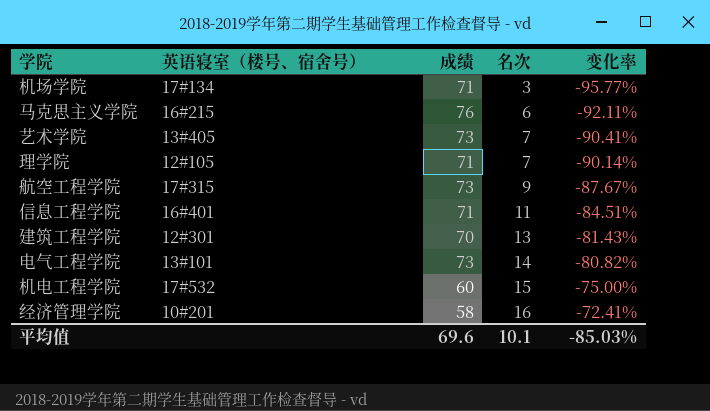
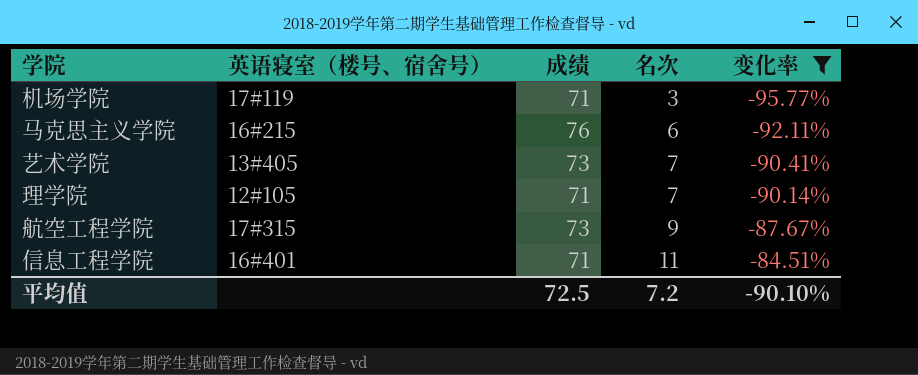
filter: none -> 变化率 <= -84.51%
机场学院 | 英语寝室（楼号、宿舍号）: 17#134 -> 17#119
平均值 | 成绩: 69.6 -> 72.5
平均值 | 名次: 10.1 -> 7.2
平均值 | 变化率: -85.03% -> -90.10%

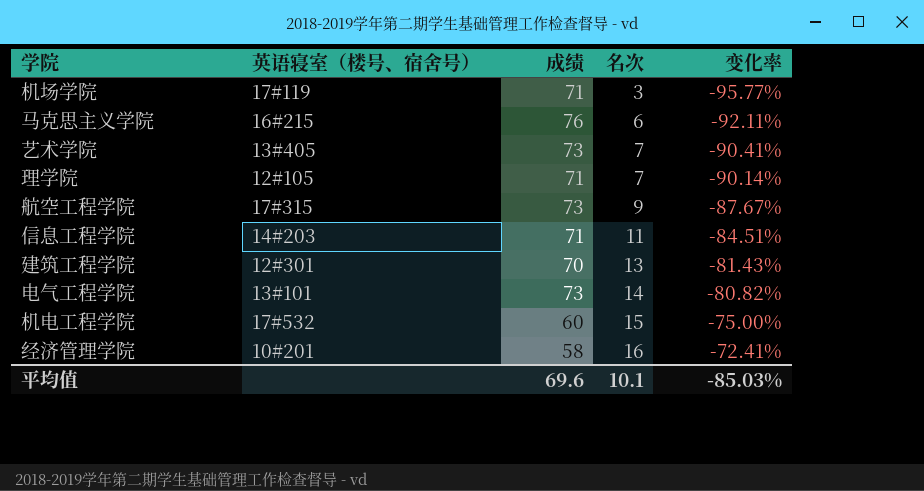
filter: 变化率 <= -84.51% -> none
信息工程学院 | 英语寝室（楼号、宿舍号）: 16#401 -> 14#203
平均值 | 成绩: 72.5 -> 69.6
平均值 | 名次: 7.2 -> 10.1
平均值 | 变化率: -90.10% -> -85.03%

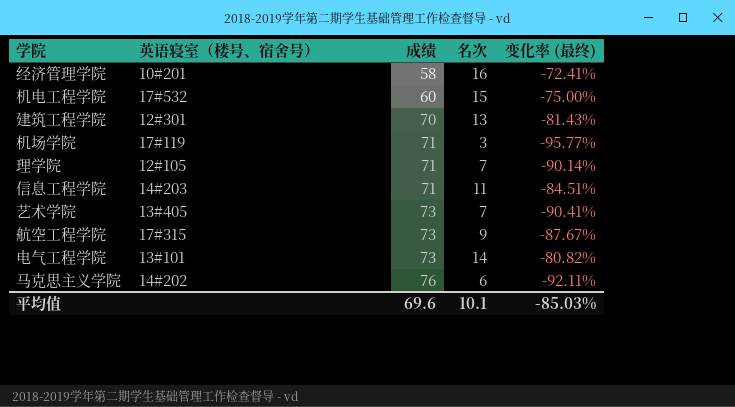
row order: 名次 ascending -> 成绩 ascending
column name: 变化率 -> 变化率 (最终)
马克思主义学院 | 英语寝室（楼号、宿舍号）: 16#215 -> 14#202

